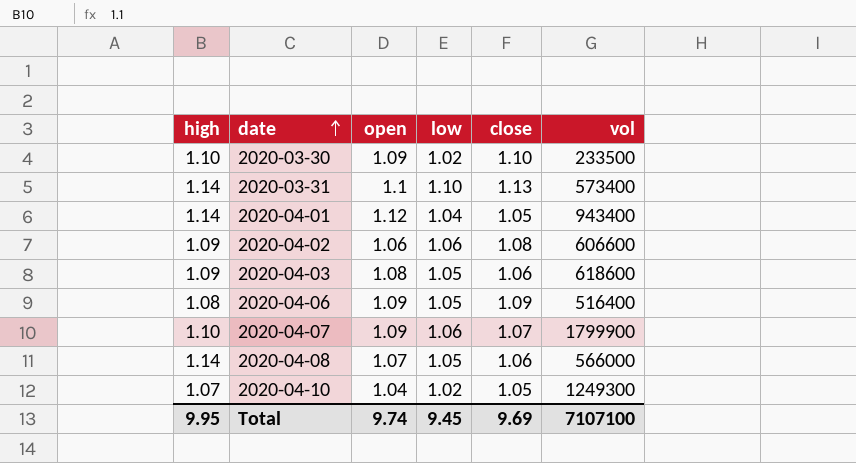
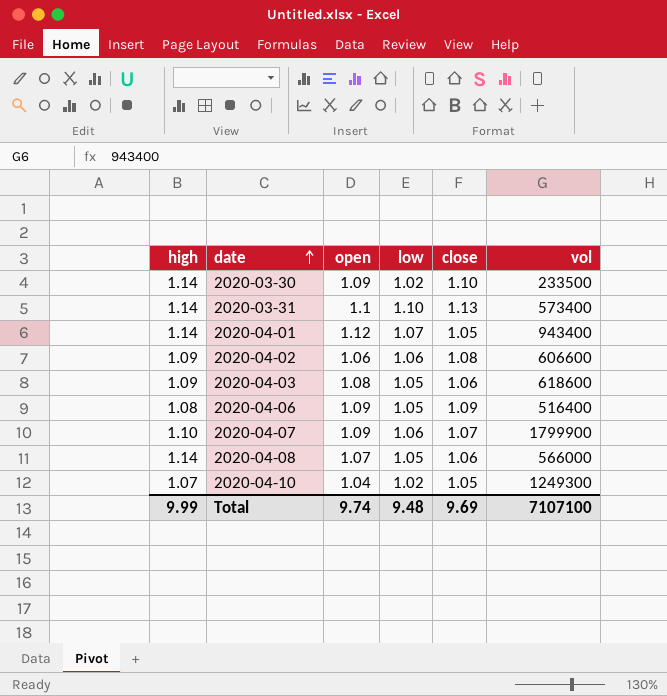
2020-03-30 | high: 1.10 -> 1.14
2020-04-01 | low: 1.04 -> 1.07
Total | high: 9.95 -> 9.99
Total | low: 9.45 -> 9.48

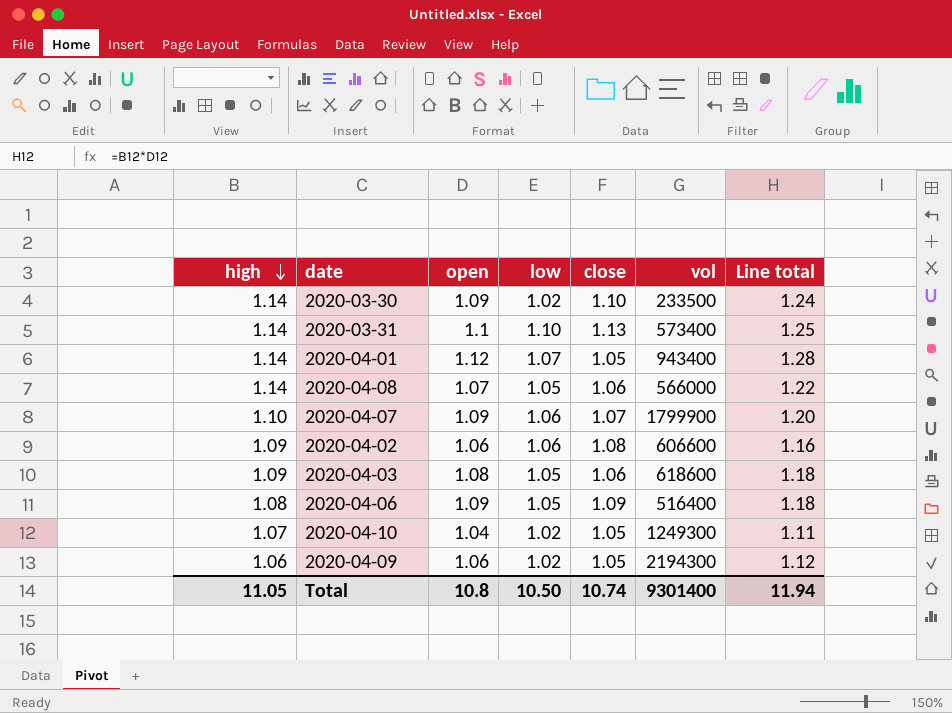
row order: date ascending -> high descending
column Line total | formula: none -> [high] * [open]
row 2020-04-09: none -> 1.06 | 1.06 | 1.02 | 1.05 | 2194300 | 1.12
Total | high: 9.99 -> 11.05
Total | open: 9.74 -> 10.8
Total | low: 9.48 -> 10.50
Total | close: 9.69 -> 10.74
Total | vol: 7107100 -> 9301400

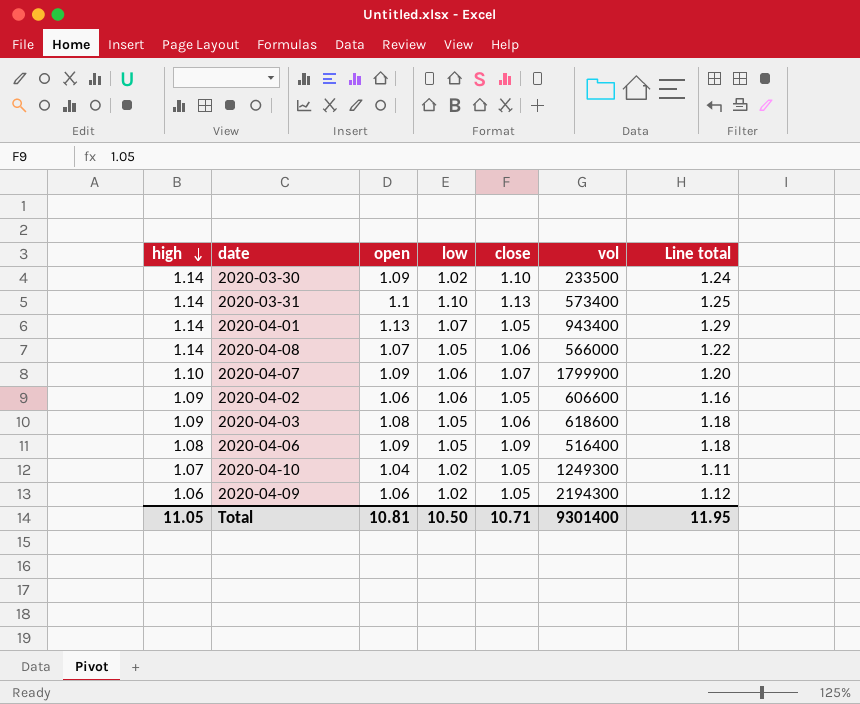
2020-04-01 | open: 1.12 -> 1.13
2020-04-01 | Line total: 1.28 -> 1.29
2020-04-02 | close: 1.08 -> 1.05
Total | open: 10.8 -> 10.81
Total | close: 10.74 -> 10.71
Total | Line total: 11.94 -> 11.95

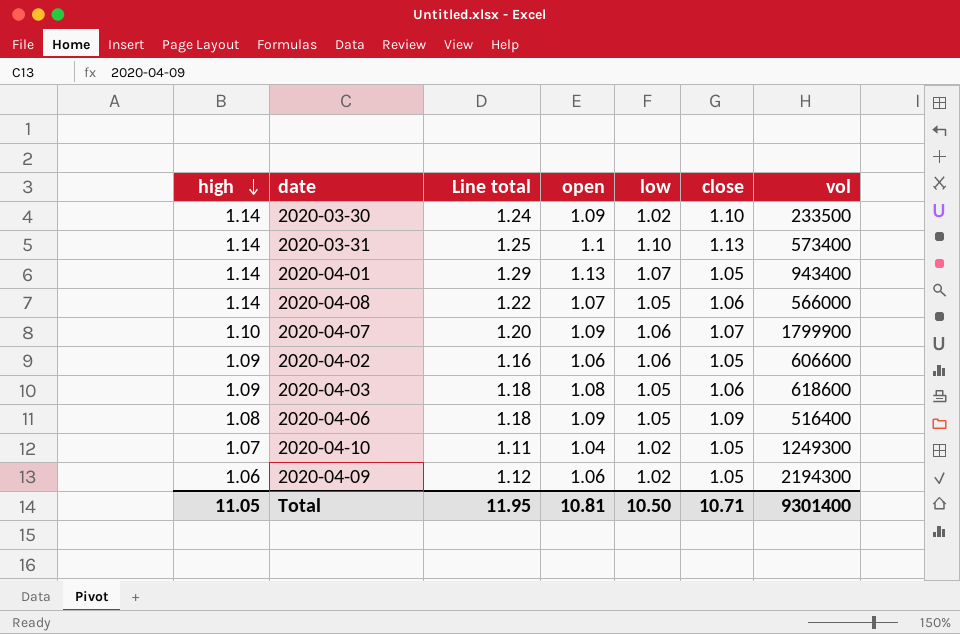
column Line total | position: 7 -> 3

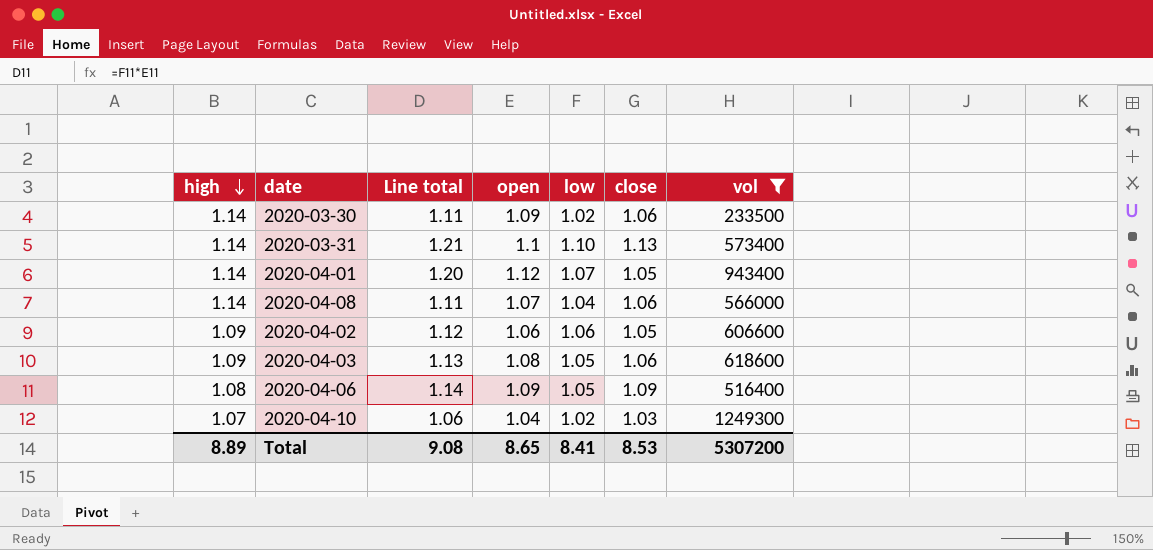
filter: none -> vol <= 1249300
column Line total | formula: [high] * [open] -> [open] * [low]
2020-03-30 | close: 1.10 -> 1.06
2020-04-01 | open: 1.13 -> 1.12
2020-04-08 | low: 1.05 -> 1.04
2020-04-10 | close: 1.05 -> 1.03
Total | high: 11.05 -> 8.89
Total | Line total: 11.95 -> 9.08
Total | open: 10.81 -> 8.65
Total | low: 10.50 -> 8.41
Total | close: 10.71 -> 8.53
Total | vol: 9301400 -> 5307200

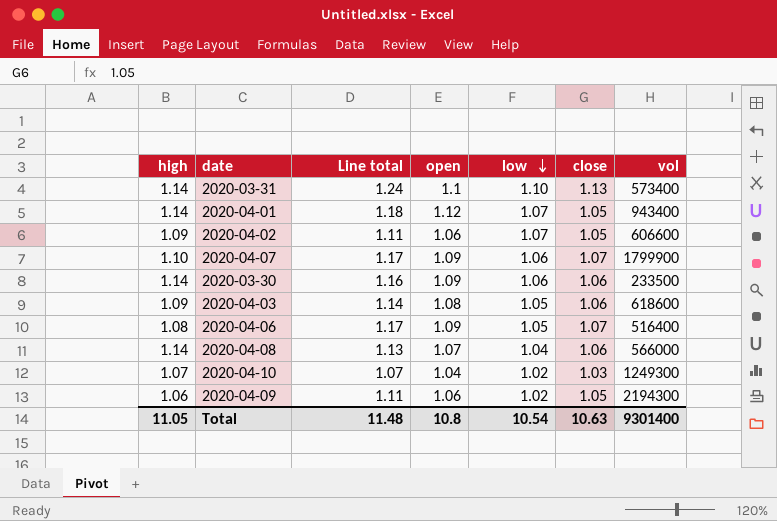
filter: vol <= 1249300 -> none
row order: high descending -> low descending
column Line total | formula: [open] * [low] -> [open] * [close]
2020-04-02 | low: 1.06 -> 1.07
2020-03-30 | low: 1.02 -> 1.06
2020-04-06 | close: 1.09 -> 1.07
Total | high: 8.89 -> 11.05
Total | Line total: 9.08 -> 11.48
Total | open: 8.65 -> 10.8
Total | low: 8.41 -> 10.54
Total | close: 8.53 -> 10.63
Total | vol: 5307200 -> 9301400

